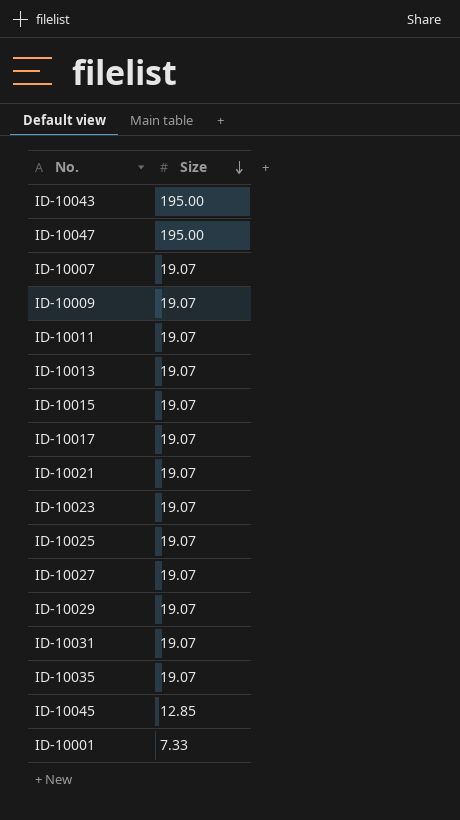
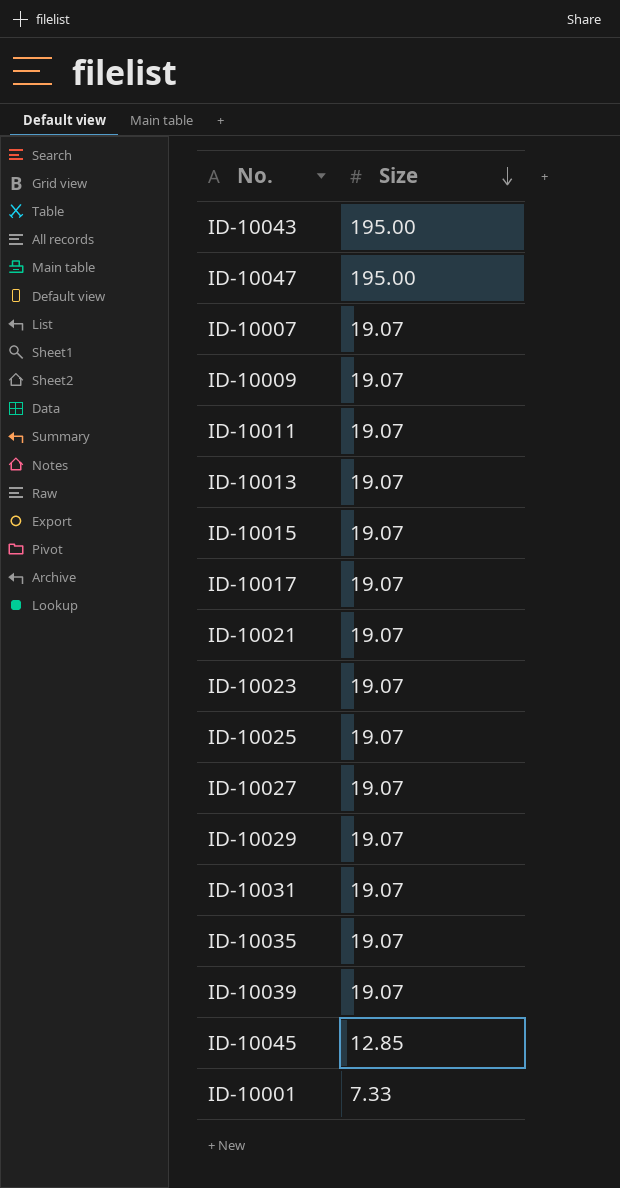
row ID-10039: none -> 19.07

